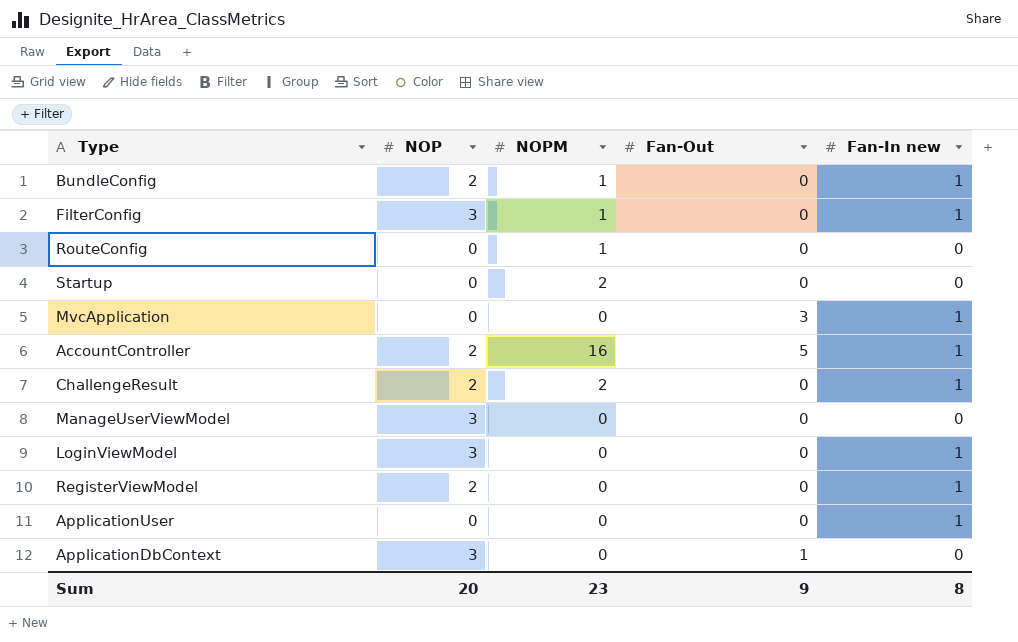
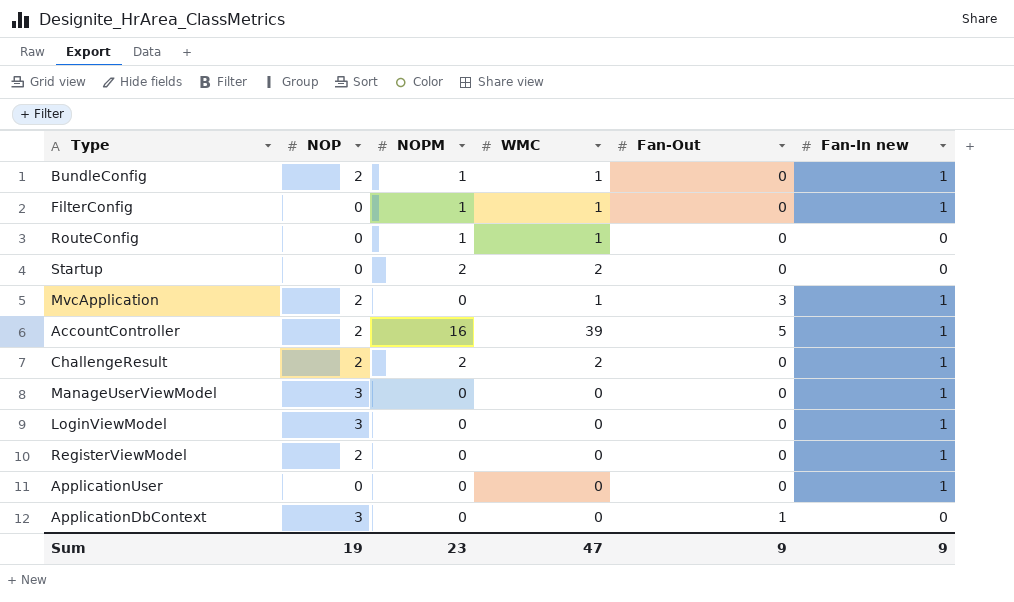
column WMC | position: none -> 4
FilterConfig | NOP: 3 -> 0
MvcApplication | NOP: 0 -> 2
ManageUserViewModel | Fan-In new: 0 -> 1
Sum | NOP: 20 -> 19
Sum | Fan-In new: 8 -> 9

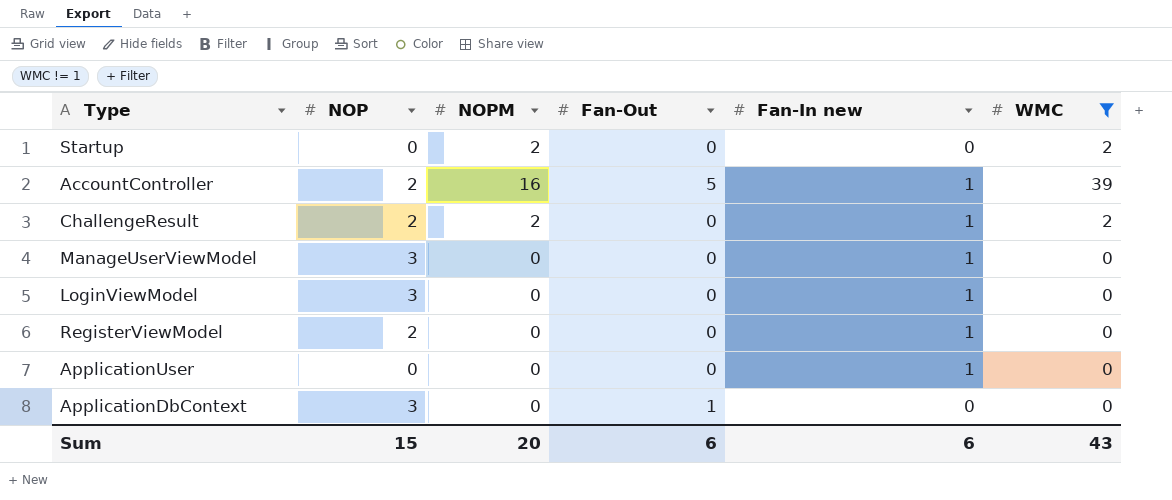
filter: none -> WMC != 1
column WMC | position: 4 -> 6
Sum | NOP: 19 -> 15
Sum | NOPM: 23 -> 20
Sum | Fan-Out: 9 -> 6
Sum | Fan-In new: 9 -> 6
Sum | WMC: 47 -> 43

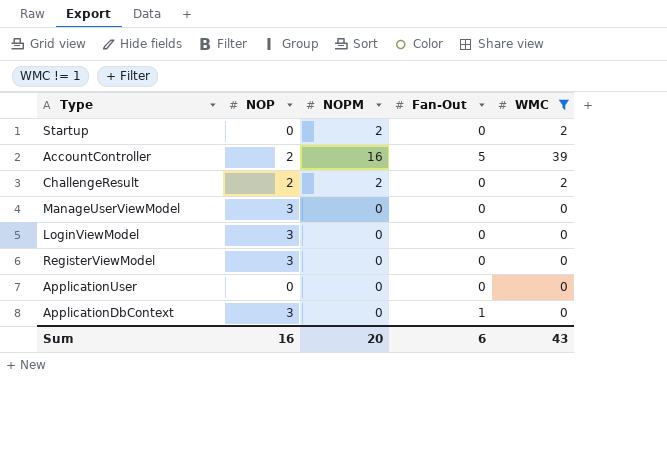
column Fan-In new | position: 5 -> none
RegisterViewModel | NOP: 2 -> 3
Sum | NOP: 15 -> 16

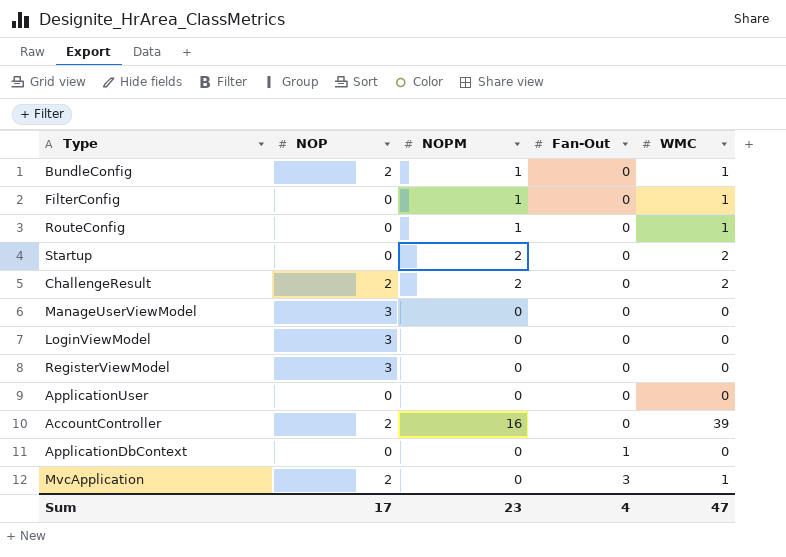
filter: WMC != 1 -> none
row order: none -> Fan-Out ascending
AccountController | Fan-Out: 5 -> 0
ApplicationDbContext | NOP: 3 -> 0
Sum | NOP: 16 -> 17
Sum | NOPM: 20 -> 23
Sum | Fan-Out: 6 -> 4
Sum | WMC: 43 -> 47

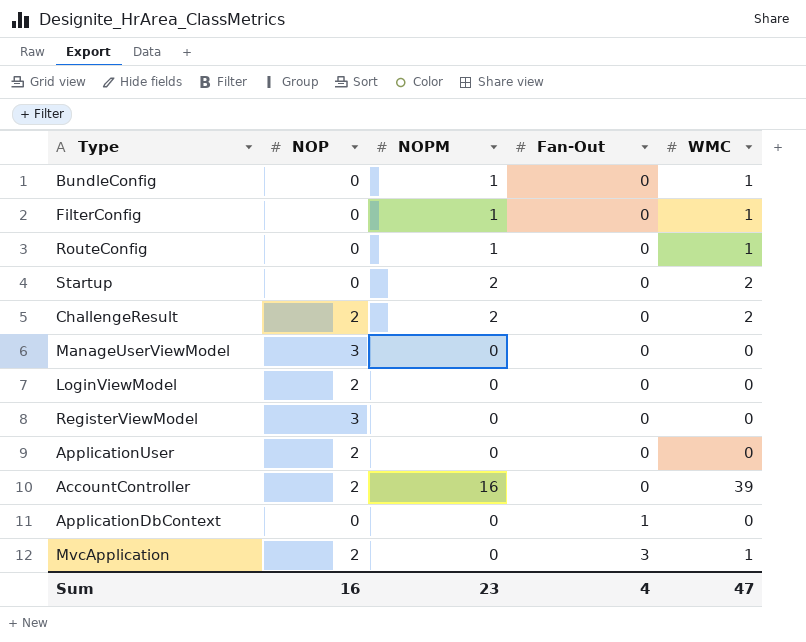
BundleConfig | NOP: 2 -> 0
LoginViewModel | NOP: 3 -> 2
ApplicationUser | NOP: 0 -> 2
Sum | NOP: 17 -> 16

